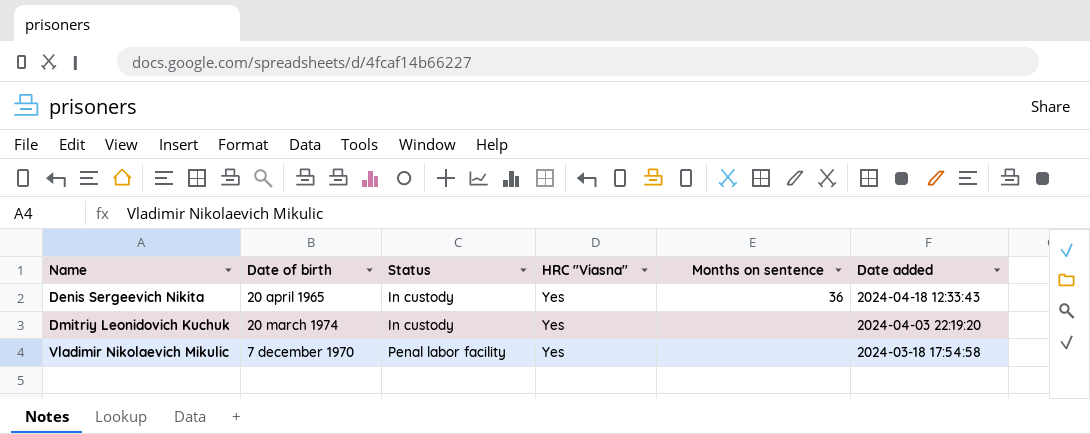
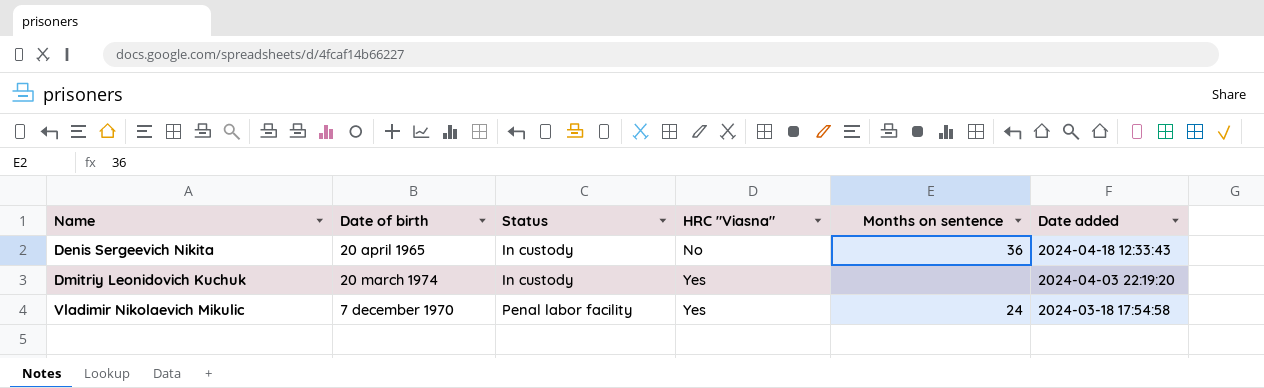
Denis Sergeevich Nikita | HRC "Viasna": Yes -> No
Vladimir Nikolaevich Mikulic | Months on sentence: none -> 24

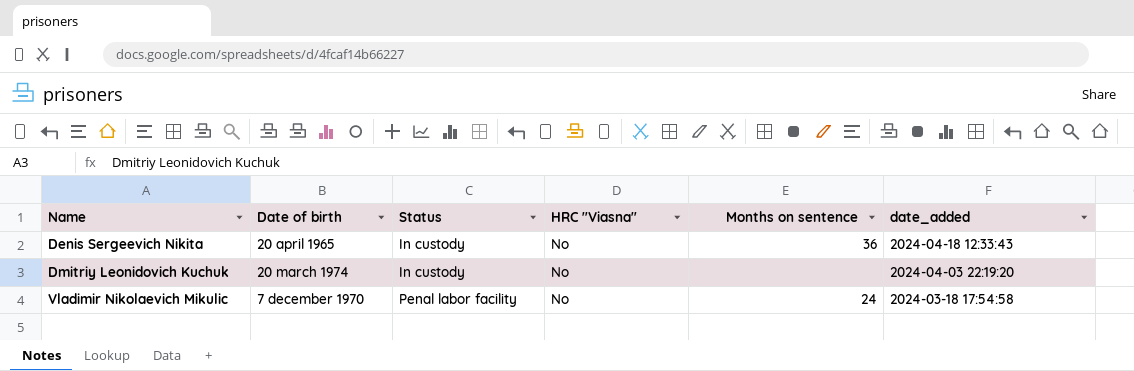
column name: Date added -> date_added
Dmitriy Leonidovich Kuchuk | HRC "Viasna": Yes -> No
Vladimir Nikolaevich Mikulic | HRC "Viasna": Yes -> No

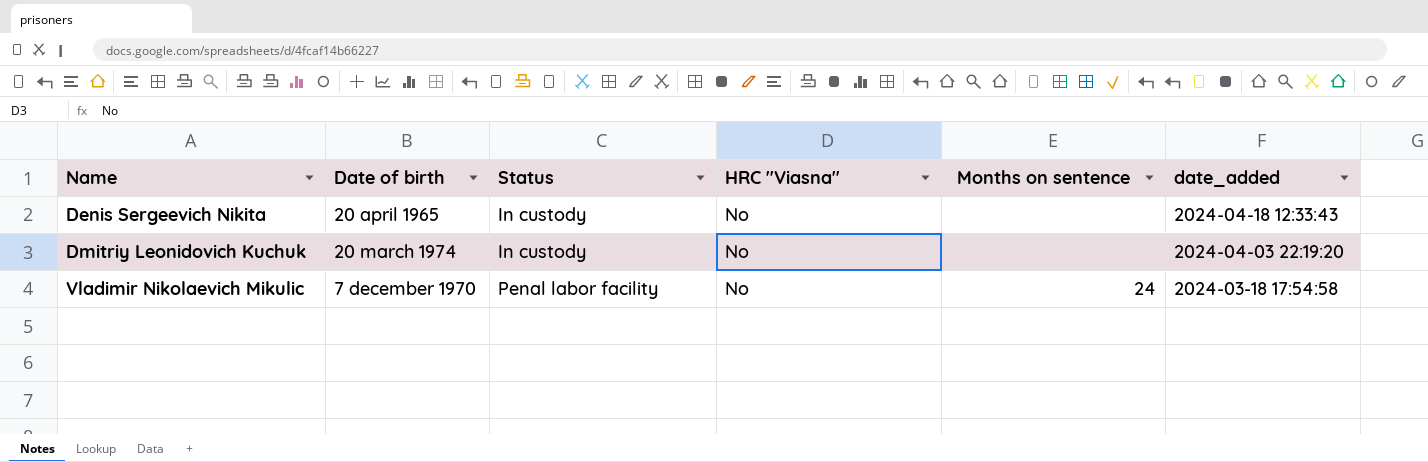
Denis Sergeevich Nikita | Months on sentence: 36 -> none

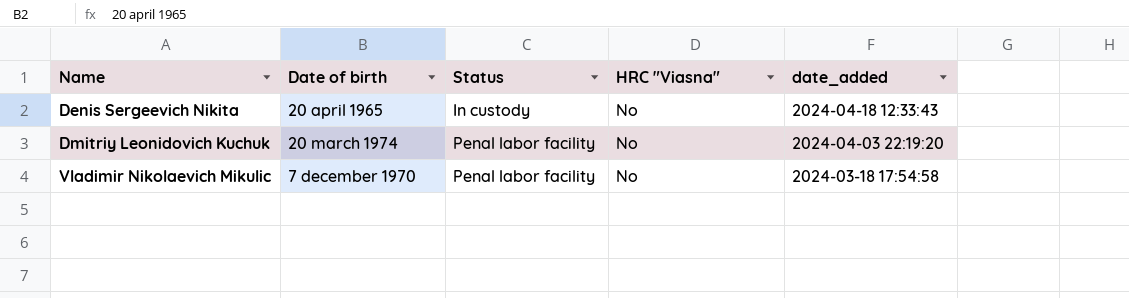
column Months on sentence | position: 5 -> none
Dmitriy Leonidovich Kuchuk | Status: In custody -> Penal labor facility

